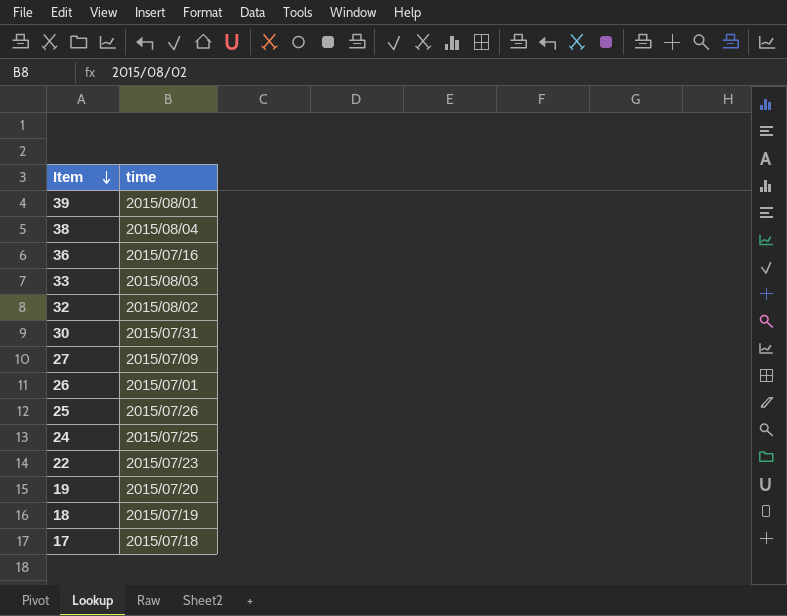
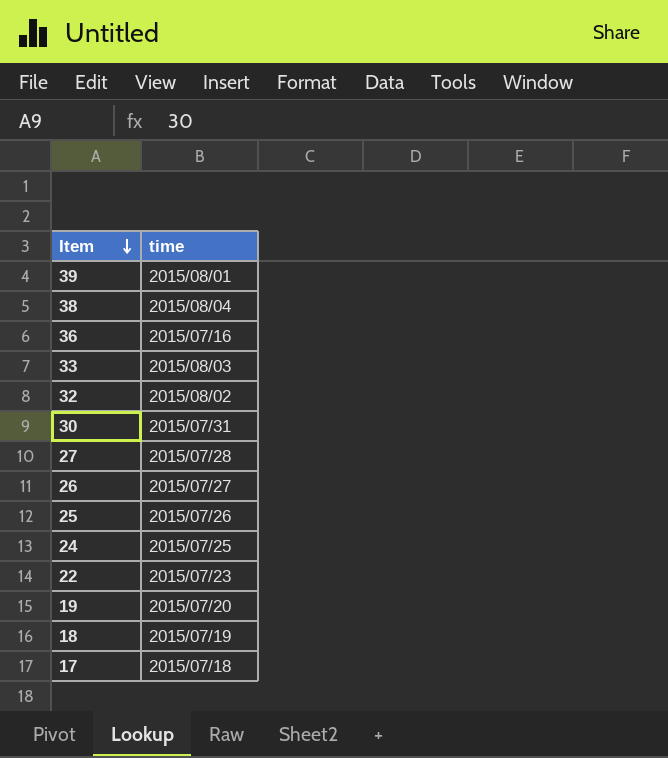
27 | time: 2015/07/09 -> 2015/07/28
26 | time: 2015/07/01 -> 2015/07/27

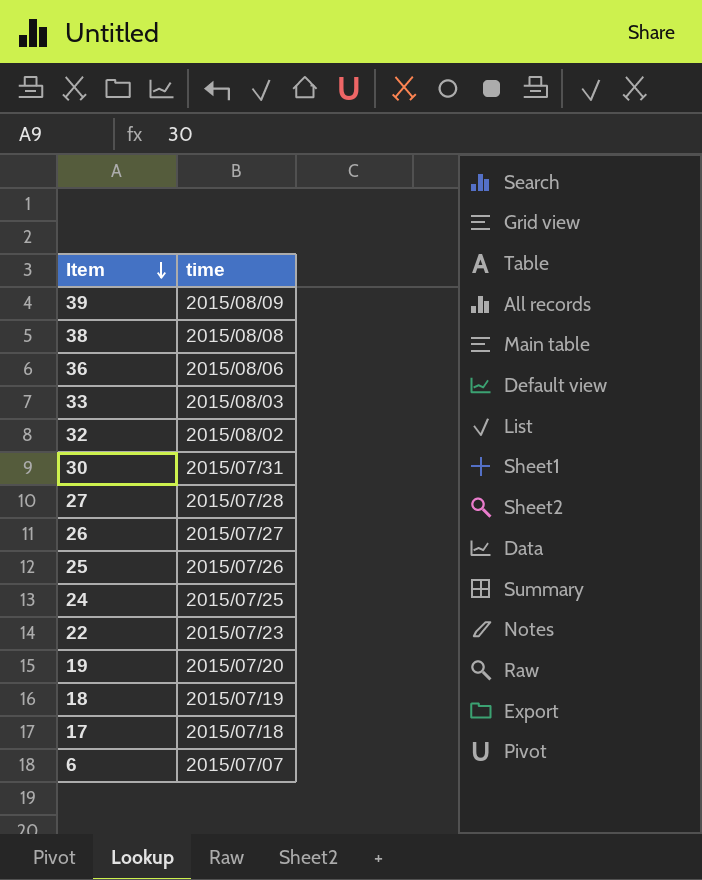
39 | time: 2015/08/01 -> 2015/08/09
38 | time: 2015/08/04 -> 2015/08/08
36 | time: 2015/07/16 -> 2015/08/06
row 6: none -> 2015/07/07

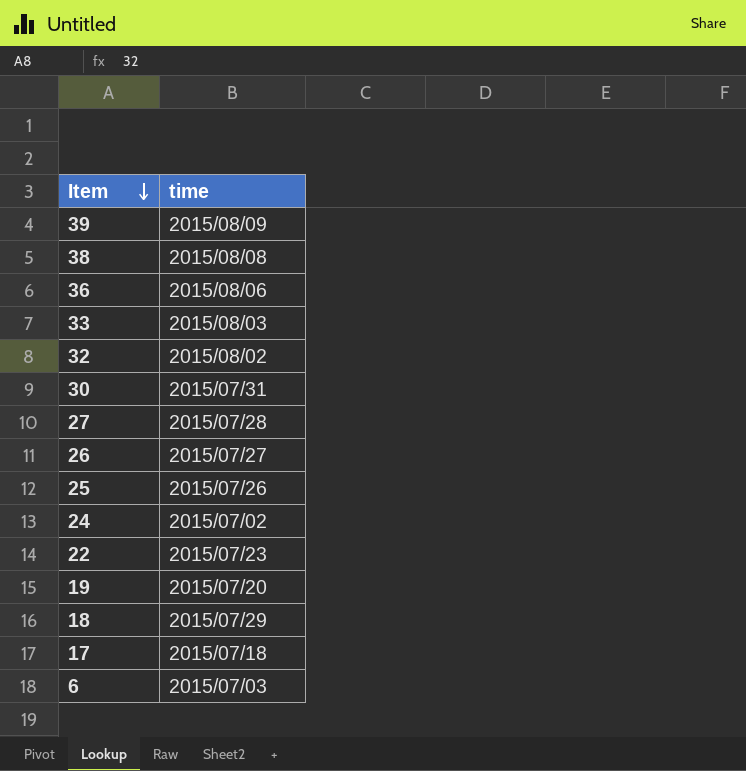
24 | time: 2015/07/25 -> 2015/07/02
18 | time: 2015/07/19 -> 2015/07/29
6 | time: 2015/07/07 -> 2015/07/03

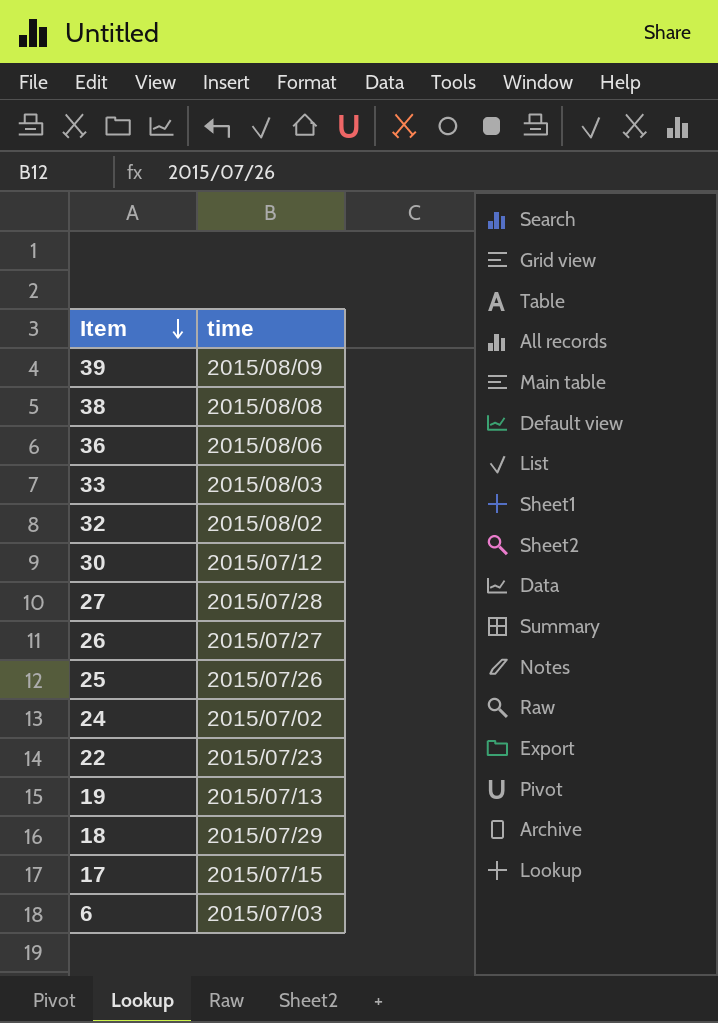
30 | time: 2015/07/31 -> 2015/07/12
19 | time: 2015/07/20 -> 2015/07/13
17 | time: 2015/07/18 -> 2015/07/15

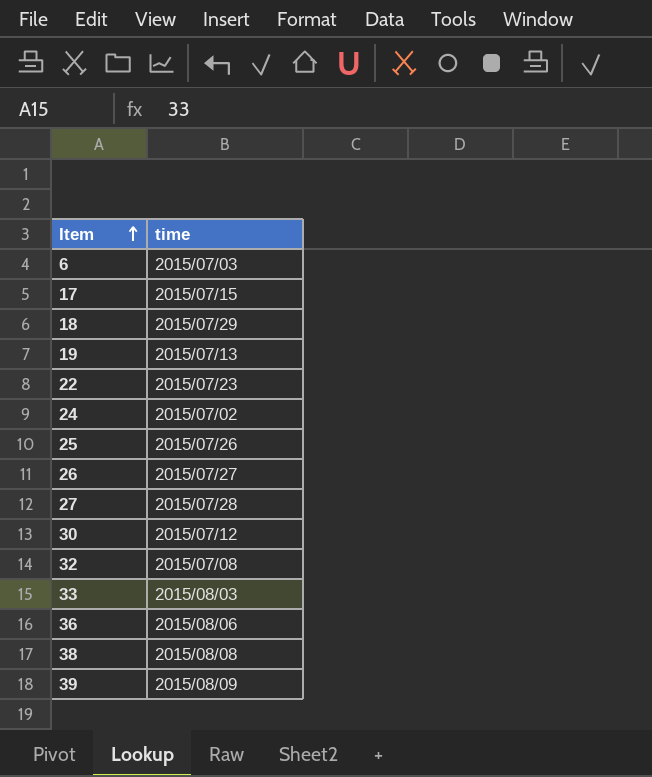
row order: Item descending -> Item ascending
32 | time: 2015/08/02 -> 2015/07/08

